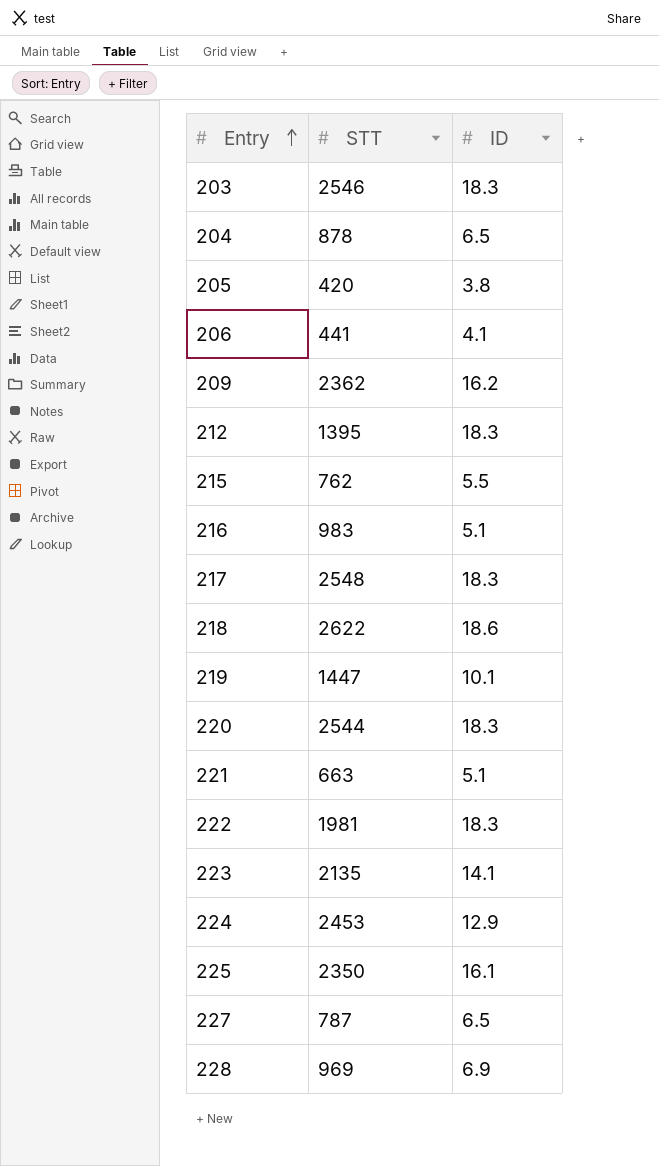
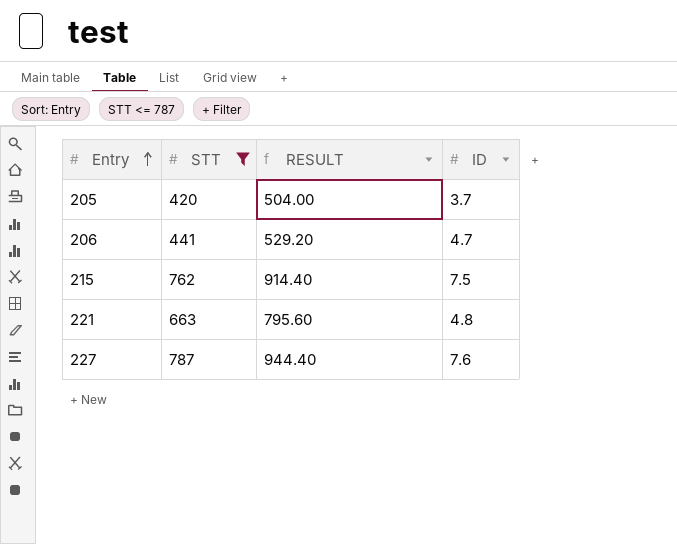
filter: none -> STT <= 787
column RESULT | formula: none -> [STT] * 1.2
205 | ID: 3.8 -> 3.7
206 | ID: 4.1 -> 4.7
215 | ID: 5.5 -> 7.5
221 | ID: 5.1 -> 4.8
227 | ID: 6.5 -> 7.6

